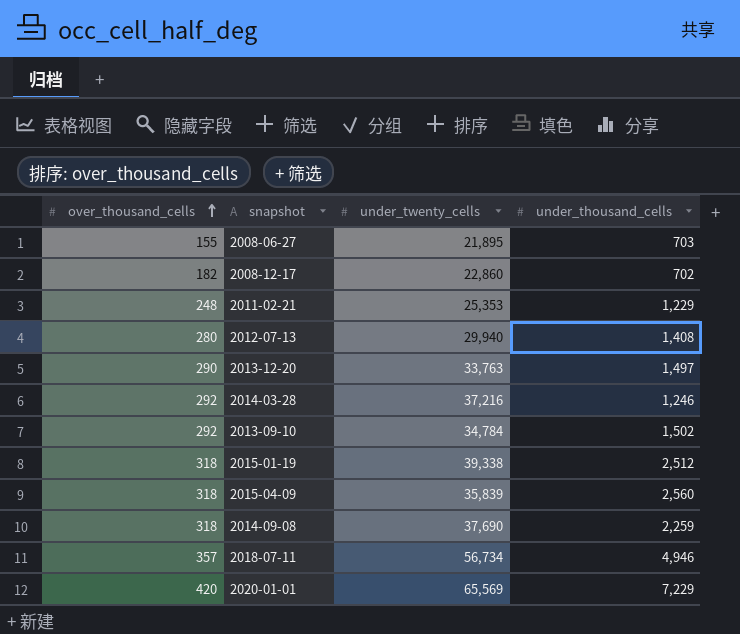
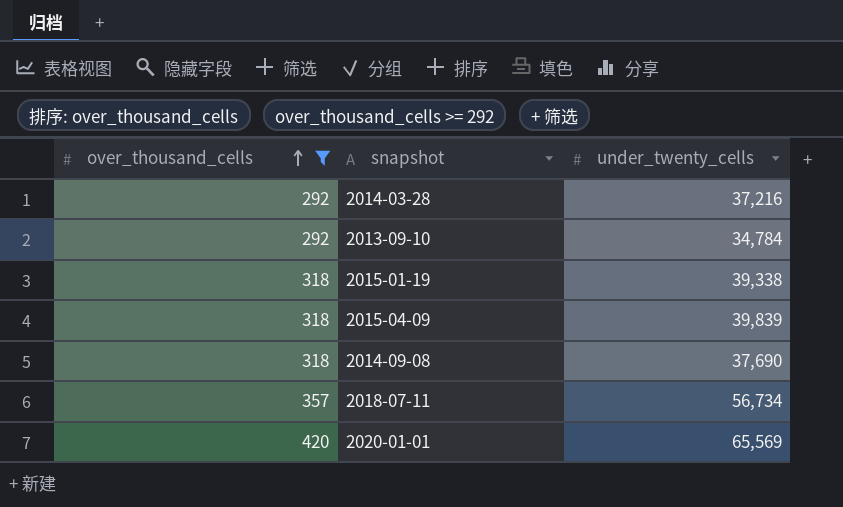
filter: none -> over_thousand_cells >= 292
column under_thousand_cells | position: 4 -> none
2015-04-09 | under_twenty_cells: 35,839 -> 39,839

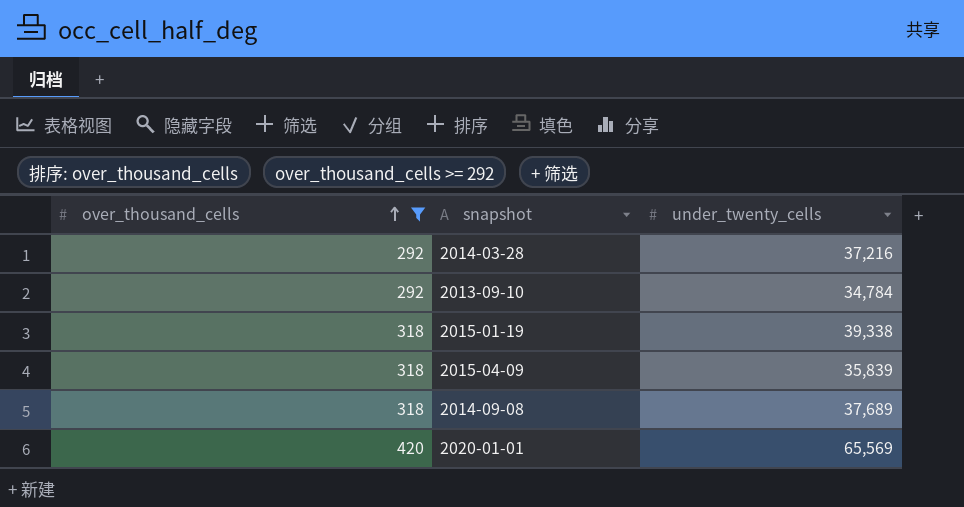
row 2018-07-11: 357 | 56,734 -> none
2015-04-09 | under_twenty_cells: 39,839 -> 35,839
2014-09-08 | under_twenty_cells: 37,690 -> 37,689

